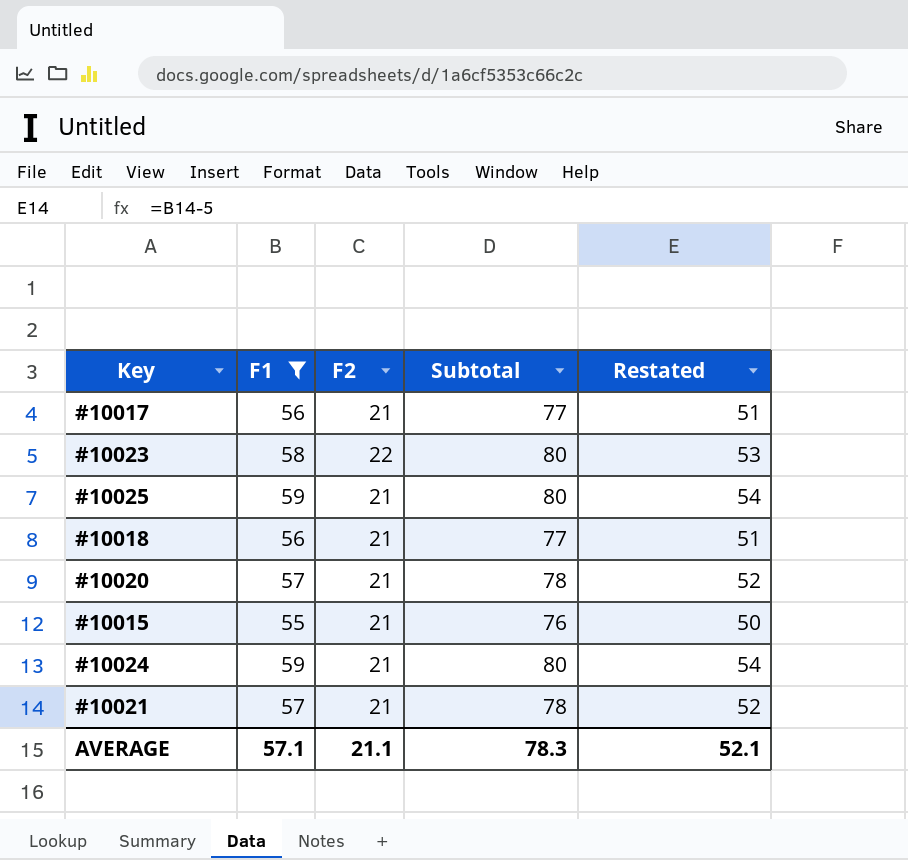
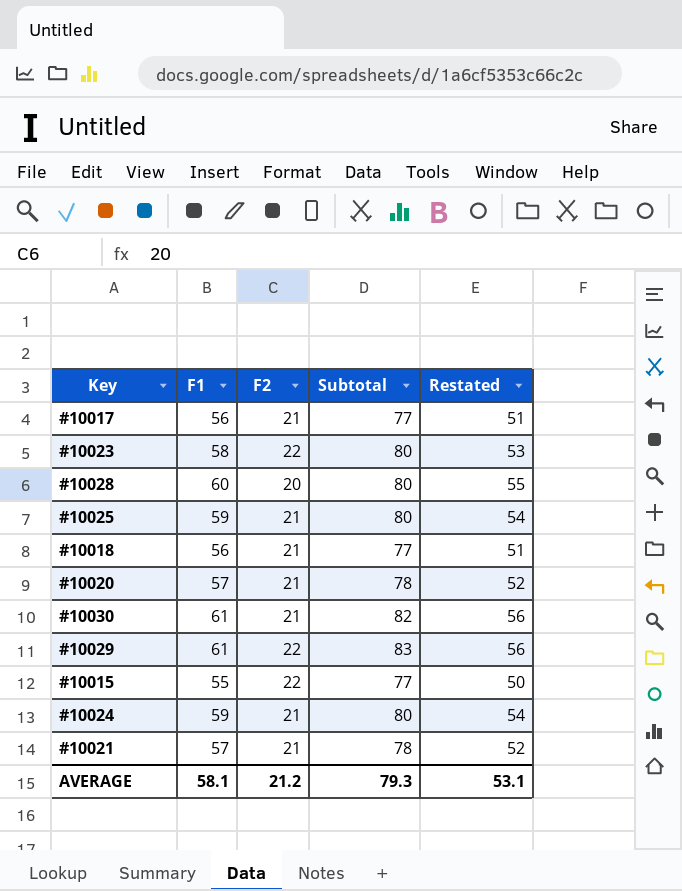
filter: F1 <= 59 -> none
#10015 | F2: 21 -> 22
#10015 | Subtotal: 76 -> 77
AVERAGE | F1: 57.1 -> 58.1
AVERAGE | F2: 21.1 -> 21.2
AVERAGE | Subtotal: 78.3 -> 79.3
AVERAGE | Restated: 52.1 -> 53.1

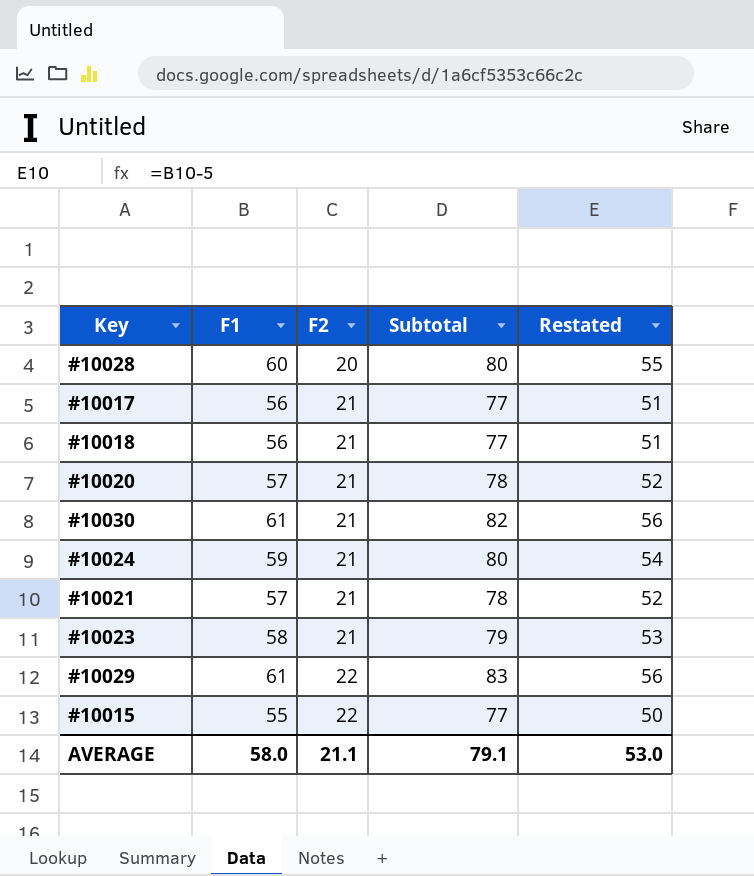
row order: none -> F2 ascending
row #10025: 59 | 21 | 80 | 54 -> none
#10023 | F2: 22 -> 21
#10023 | Subtotal: 80 -> 79
AVERAGE | F1: 58.1 -> 58.0
AVERAGE | F2: 21.2 -> 21.1
AVERAGE | Subtotal: 79.3 -> 79.1
AVERAGE | Restated: 53.1 -> 53.0

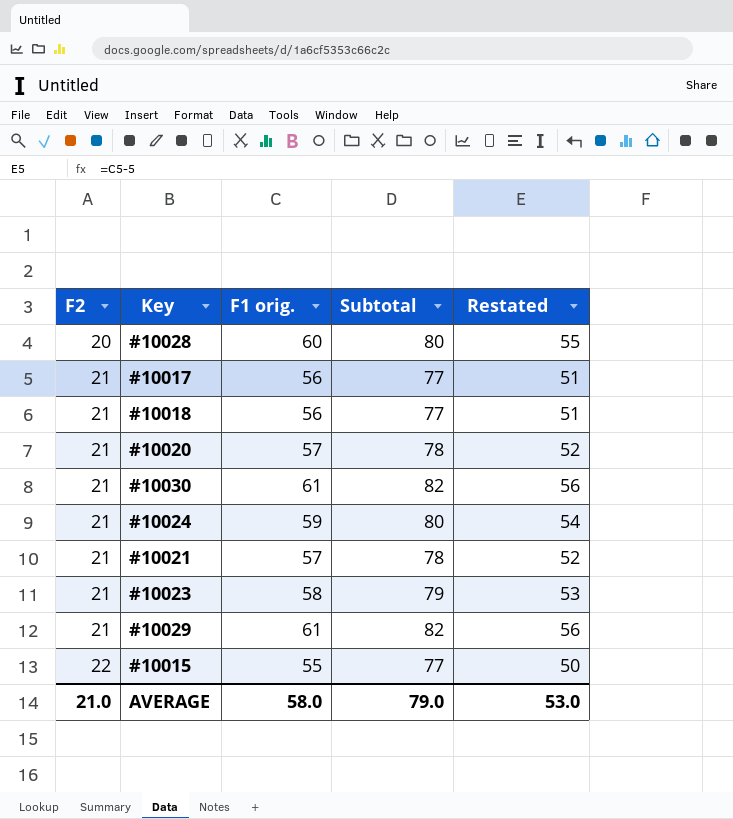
column F2 | position: 3 -> 1
column name: F1 -> F1 orig.
#10029 | F2: 22 -> 21
#10029 | Subtotal: 83 -> 82
AVERAGE | F2: 21.1 -> 21.0
AVERAGE | Subtotal: 79.1 -> 79.0

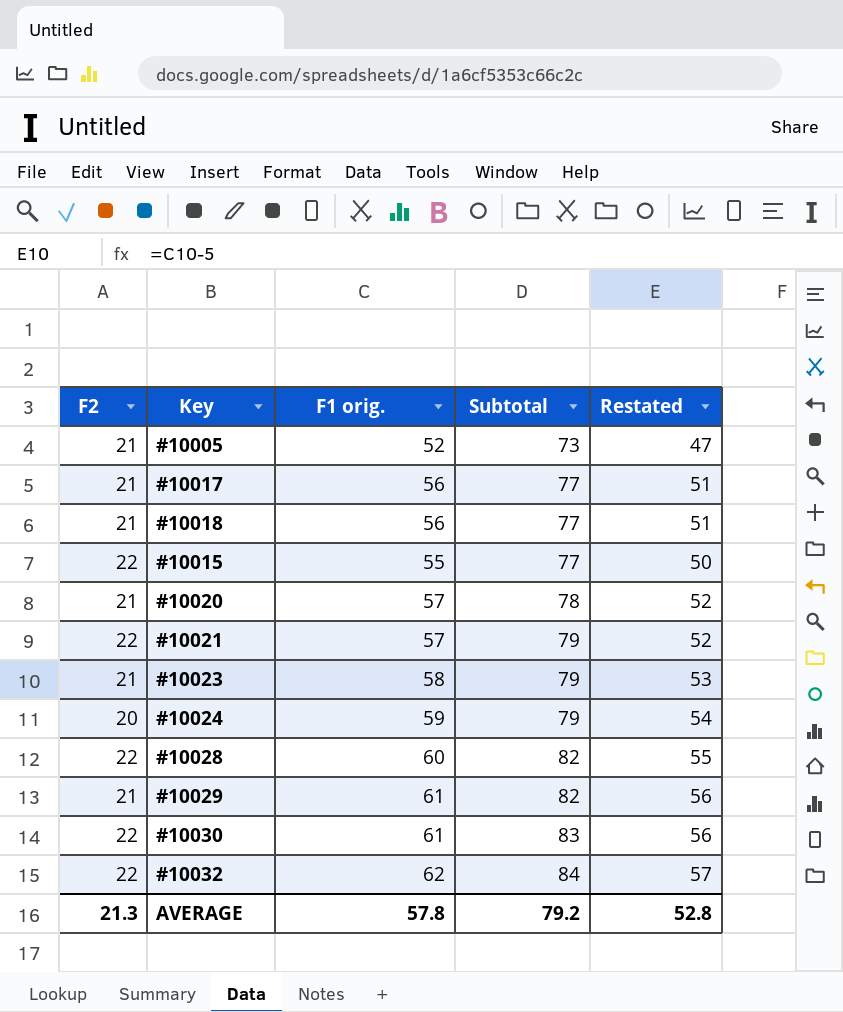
row order: F2 ascending -> Subtotal ascending
row #10005: none -> 21 | 52 | 73 | 47
#10021 | F2: 21 -> 22
#10021 | Subtotal: 78 -> 79
#10024 | F2: 21 -> 20
#10024 | Subtotal: 80 -> 79
#10028 | F2: 20 -> 22
#10028 | Subtotal: 80 -> 82
#10030 | F2: 21 -> 22
#10030 | Subtotal: 82 -> 83
row #10032: none -> 22 | 62 | 84 | 57
AVERAGE | F2: 21.0 -> 21.3
AVERAGE | F1 orig.: 58.0 -> 57.8
AVERAGE | Subtotal: 79.0 -> 79.2
AVERAGE | Restated: 53.0 -> 52.8

